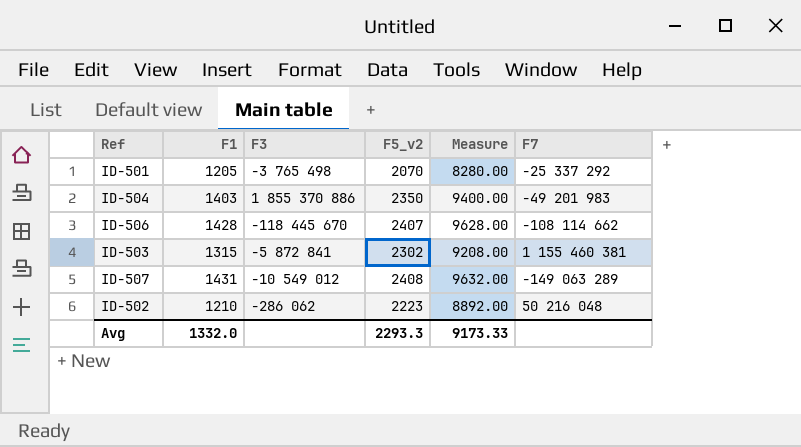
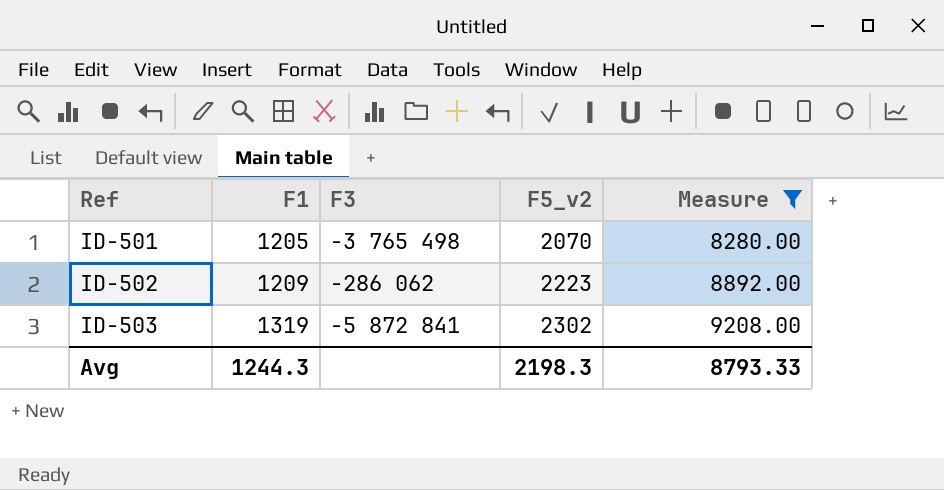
filter: none -> Measure <= 9208.00
row order: none -> Ref ascending
column F7 | position: 6 -> none
ID-502 | F1: 1210 -> 1209
ID-503 | F1: 1315 -> 1319
Avg | F1: 1332.0 -> 1244.3
Avg | F5_v2: 2293.3 -> 2198.3
Avg | Measure: 9173.33 -> 8793.33

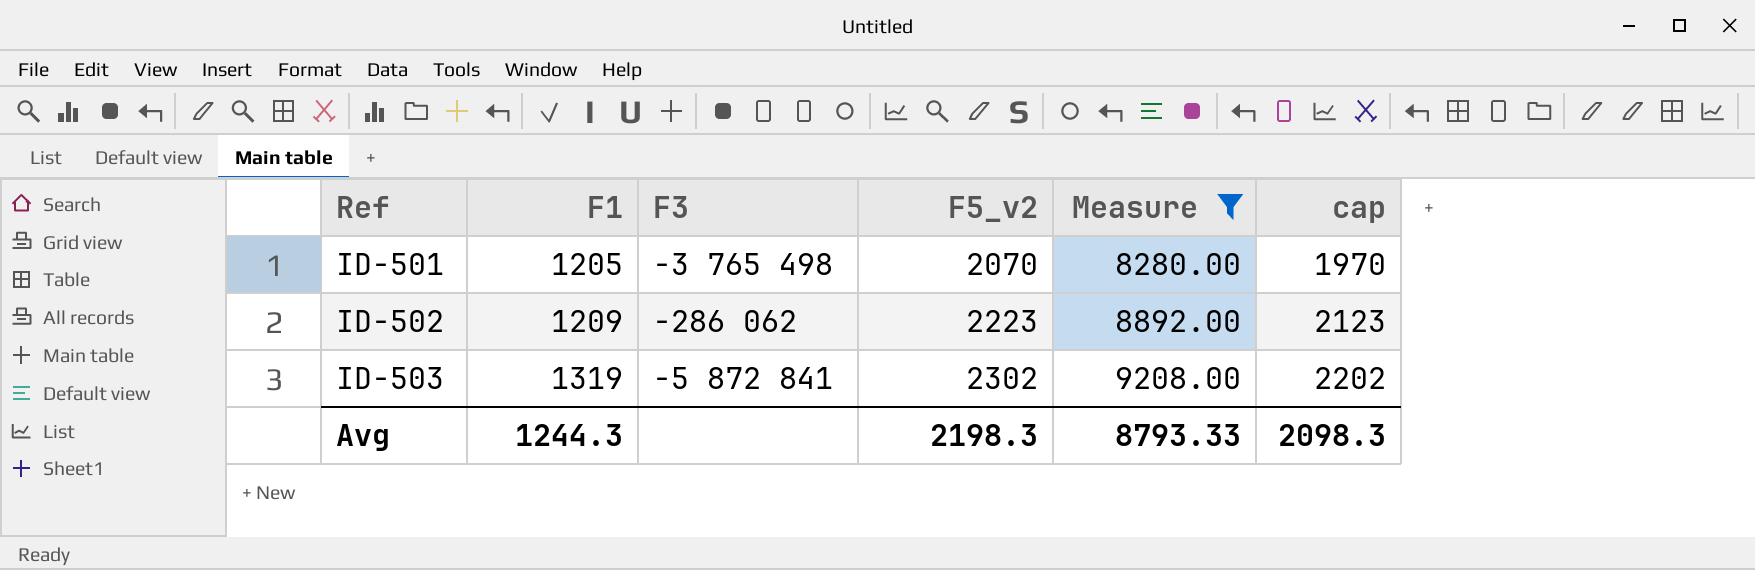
column cap | formula: none -> [F5_v2] - 100

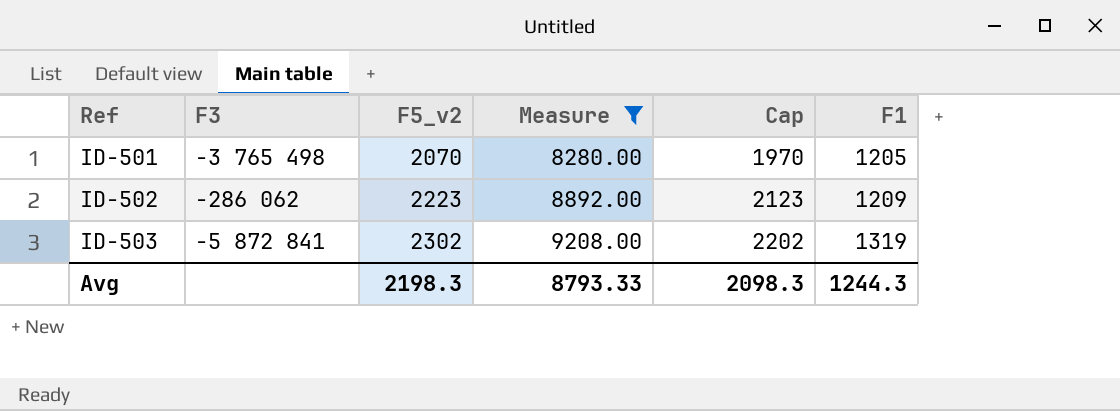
column name: cap -> Cap
column F1 | position: 2 -> 6

